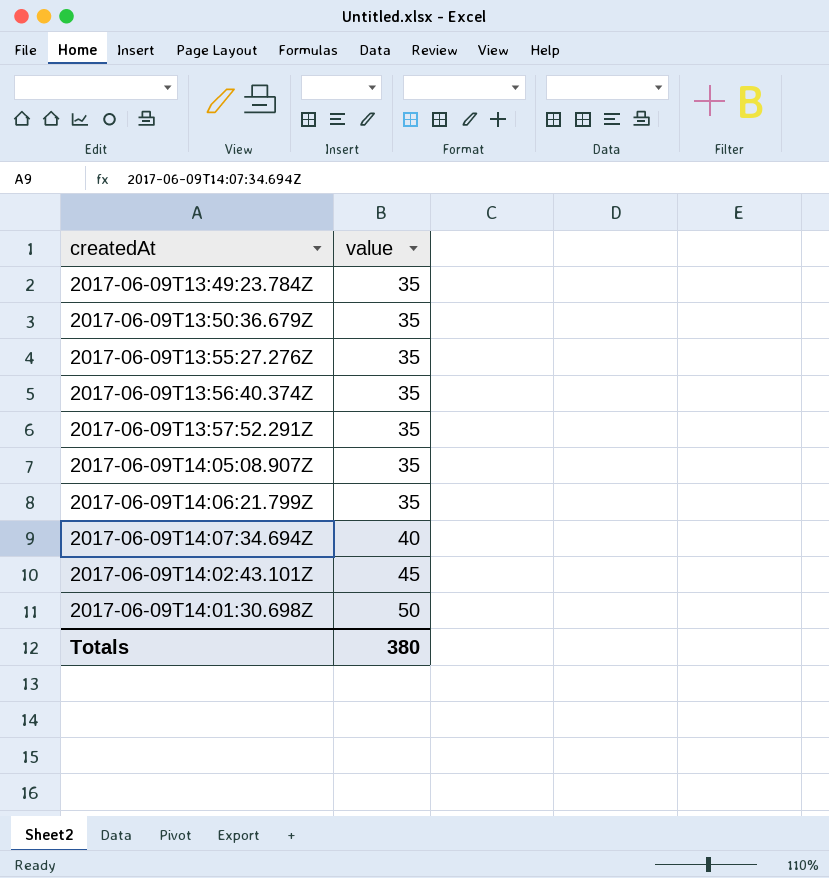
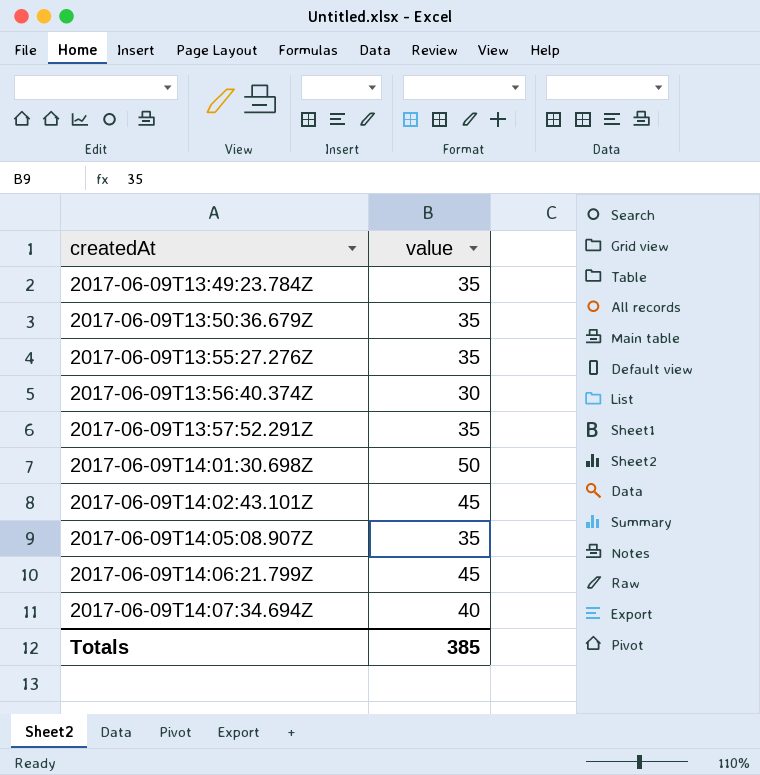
row order: value ascending -> createdAt ascending
2017-06-09T13:56:40.374Z | value: 35 -> 30
2017-06-09T14:06:21.799Z | value: 35 -> 45
Totals | value: 380 -> 385

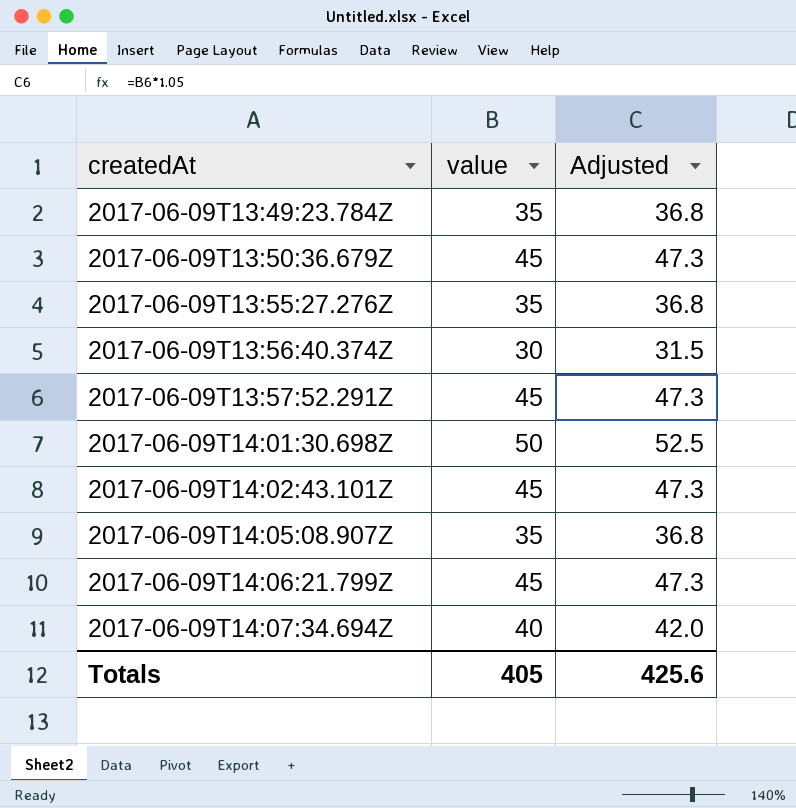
column Adjusted | formula: none -> [value] * 1.05
2017-06-09T13:50:36.679Z | value: 35 -> 45
2017-06-09T13:57:52.291Z | value: 35 -> 45
Totals | value: 385 -> 405

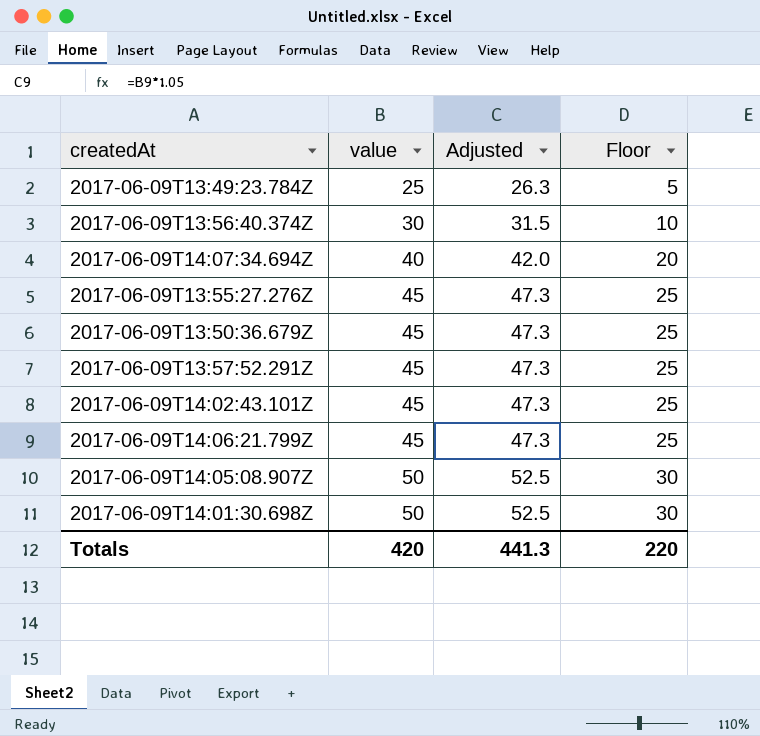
row order: createdAt ascending -> value ascending
column Floor | formula: none -> [value] - 20
2017-06-09T13:49:23.784Z | value: 35 -> 25
2017-06-09T13:49:23.784Z | Adjusted: 36.8 -> 26.3
2017-06-09T13:55:27.276Z | value: 35 -> 45
2017-06-09T13:55:27.276Z | Adjusted: 36.8 -> 47.3
2017-06-09T14:05:08.907Z | value: 35 -> 50
2017-06-09T14:05:08.907Z | Adjusted: 36.8 -> 52.5
Totals | value: 405 -> 420
Totals | Adjusted: 425.6 -> 441.3

